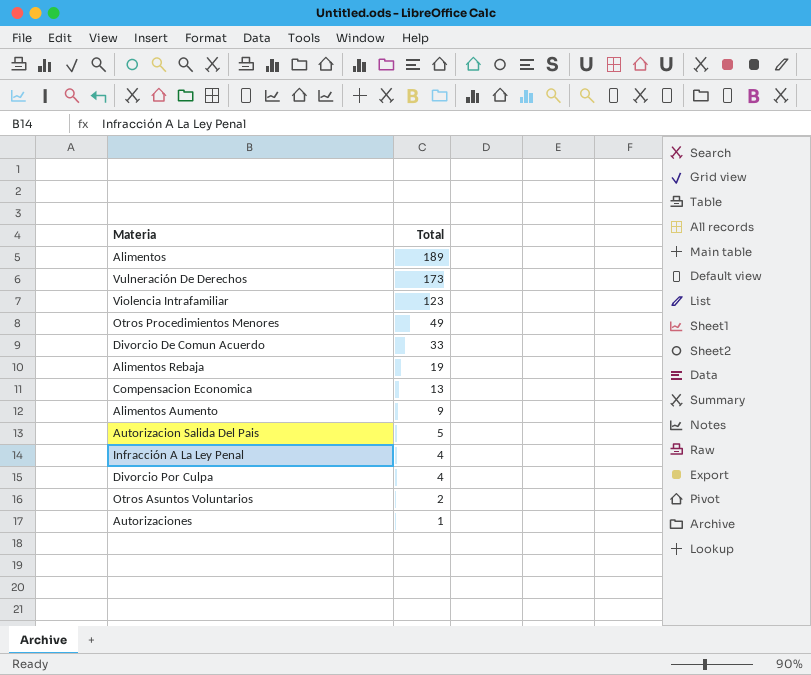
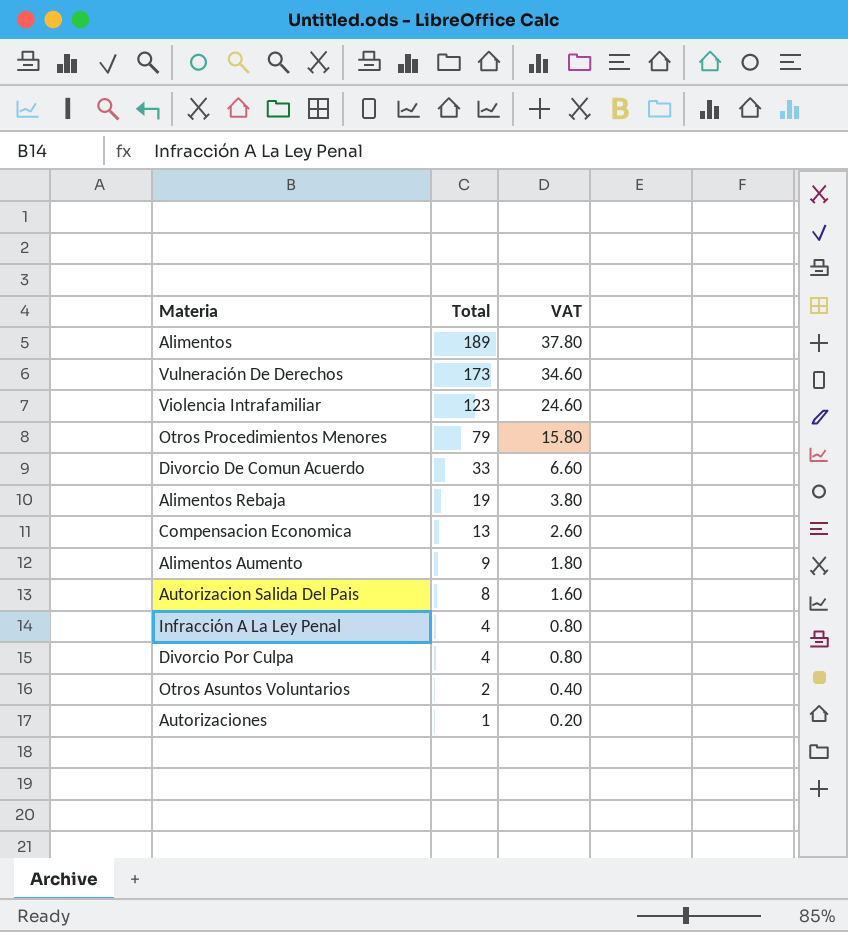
column VAT | formula: none -> [Total] * 0.2
Otros Procedimientos Menores | Total: 49 -> 79
Autorizacion Salida Del Pais | Total: 5 -> 8

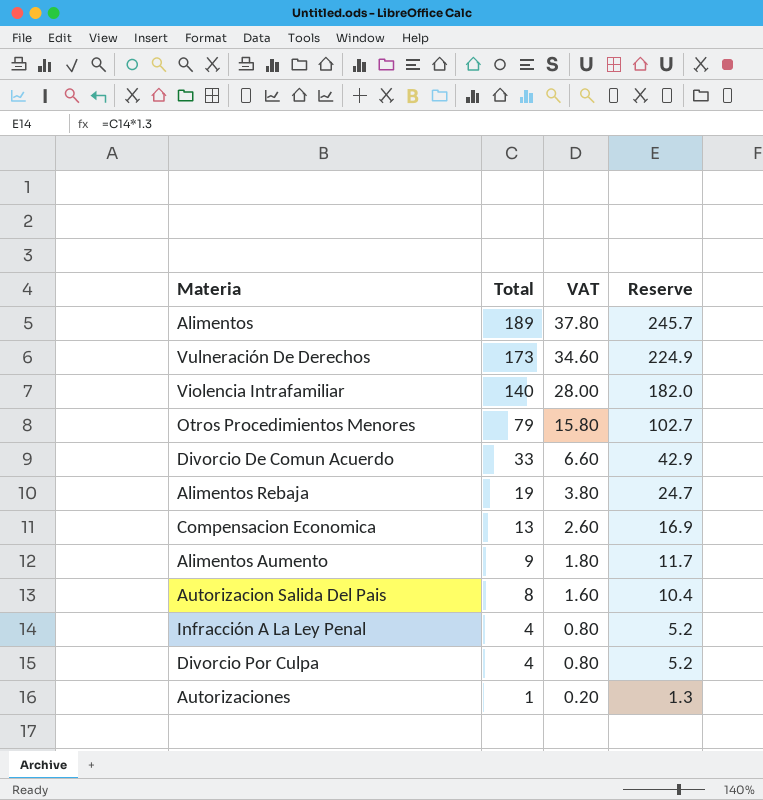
column Reserve | formula: none -> [Total] * 1.3
row Otros Asuntos Voluntarios: 2 | 0.40 -> none
Violencia Intrafamiliar | Total: 123 -> 140
Violencia Intrafamiliar | VAT: 24.60 -> 28.00

